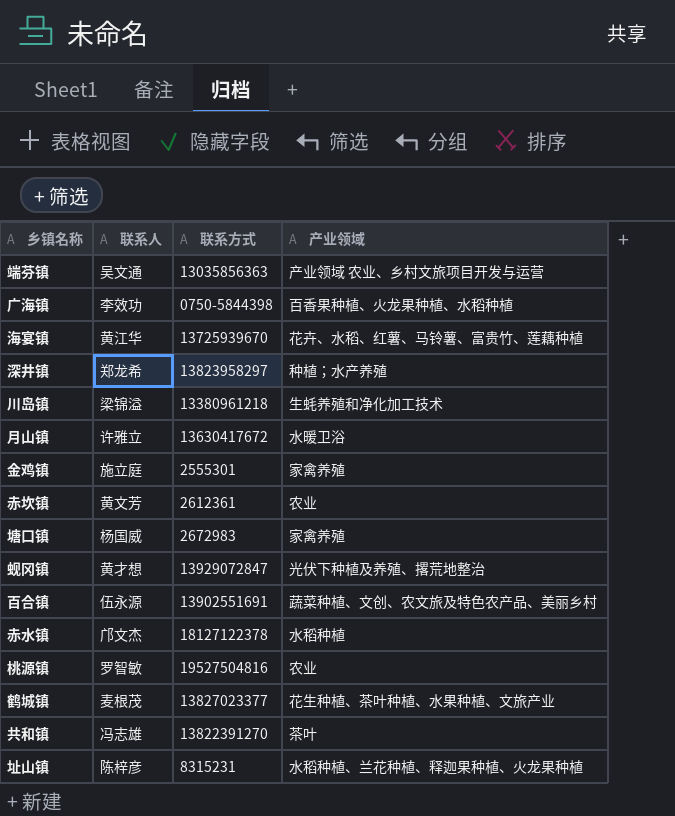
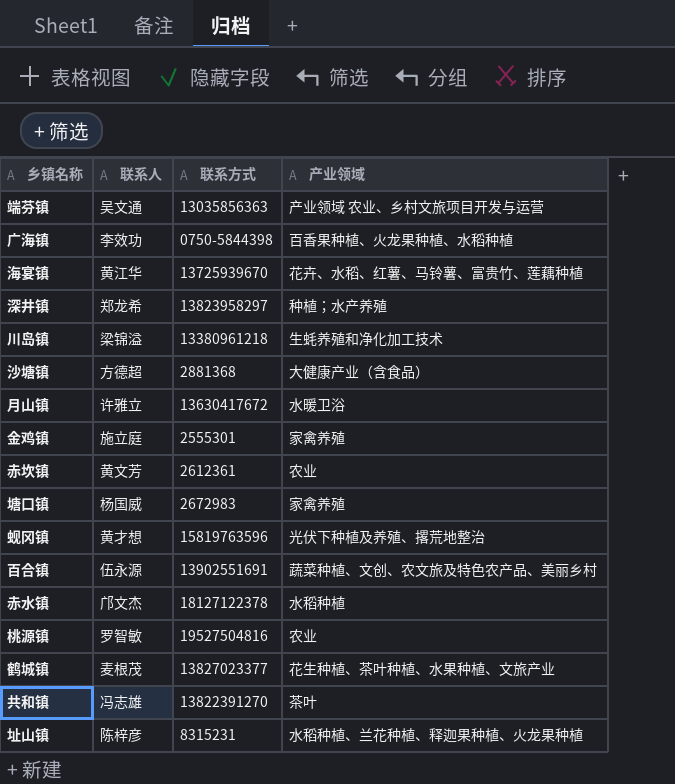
row 沙塘镇: none -> 方德超 | 2881368 | 大健康产业（含食品）
蚬冈镇 | 联系方式: 13929072847 -> 15819763596

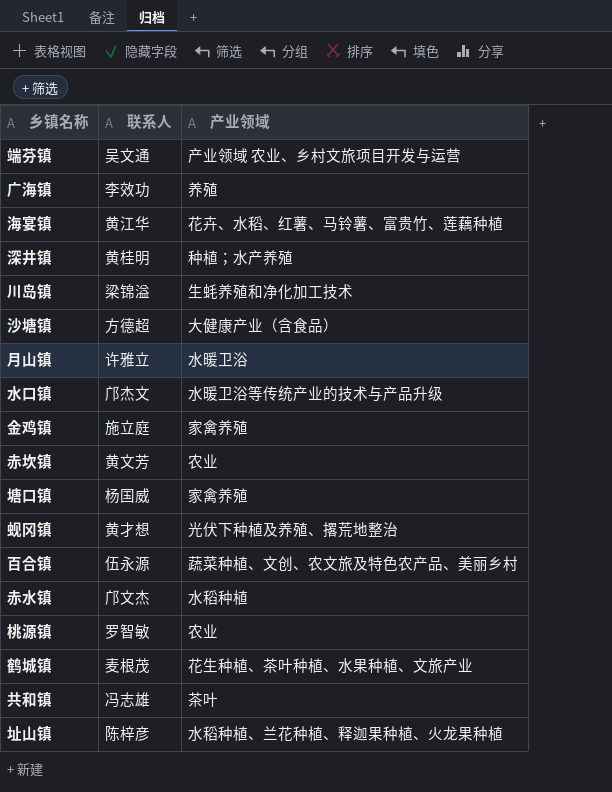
column 联系方式 | position: 3 -> none
广海镇 | 产业领域: 百香果种植、火龙果种植、水稻种植 -> 养殖
深井镇 | 联系人: 郑龙希 -> 黄桂明
row 水口镇: none -> 邝杰文 | 水暖卫浴等传统产业的技术与产品升级

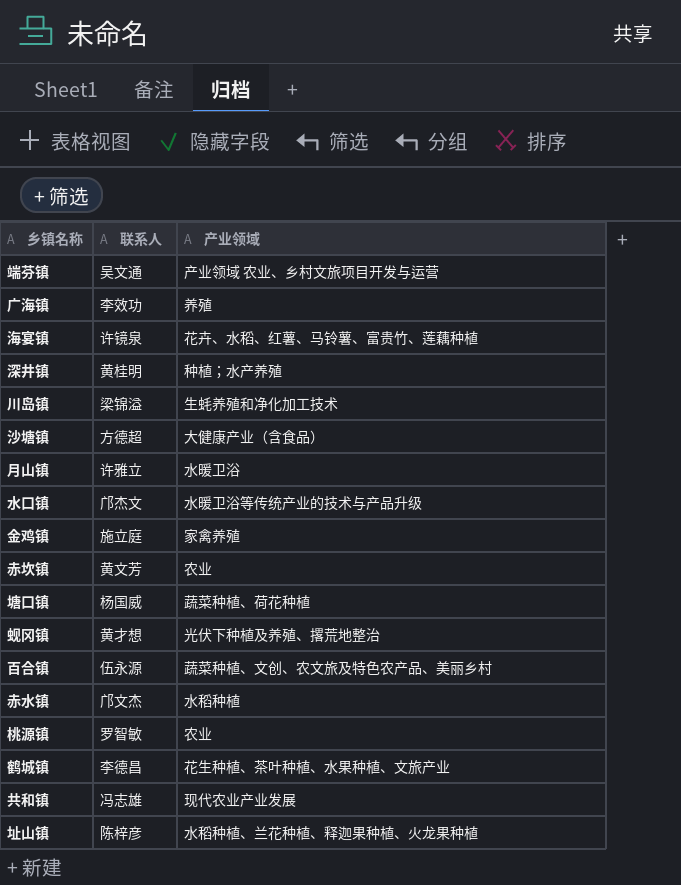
海宴镇 | 联系人: 黄江华 -> 许镜泉
塘口镇 | 产业领域: 家禽养殖 -> 蔬菜种植、荷花种植
鹤城镇 | 联系人: 麦根茂 -> 李德昌
共和镇 | 产业领域: 茶叶 -> 现代农业产业发展

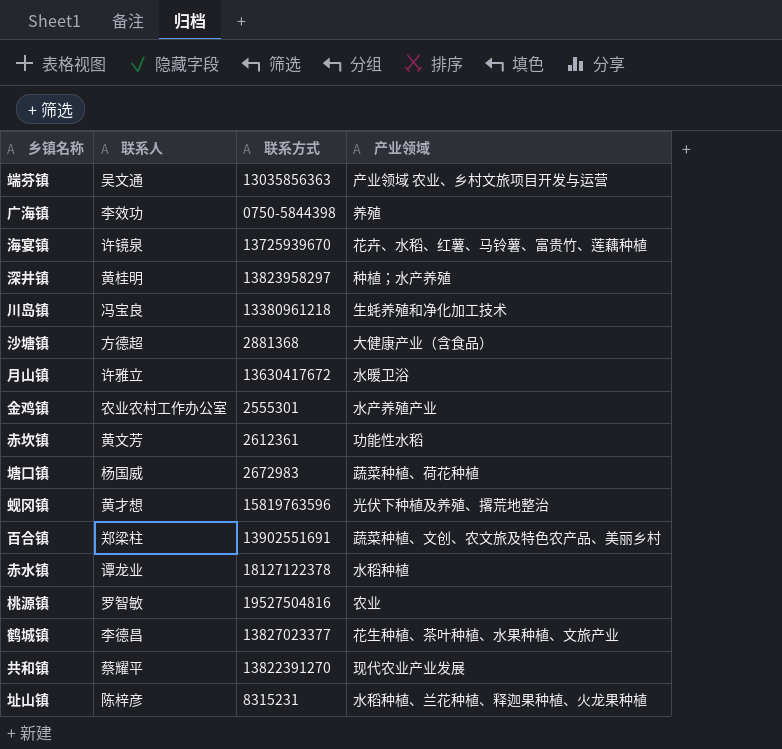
column 联系方式 | position: none -> 3
row 水口镇: 邝杰文 | 水暖卫浴等传统产业的技术与产品升级 -> none
川岛镇 | 联系人: 梁锦溢 -> 冯宝良
金鸡镇 | 联系人: 施立庭 -> 农业农村工作办公室
金鸡镇 | 产业领域: 家禽养殖 -> 水产养殖产业
赤坎镇 | 产业领域: 农业 -> 功能性水稻
百合镇 | 联系人: 伍永源 -> 郑梁柱
赤水镇 | 联系人: 邝文杰 -> 谭龙业
共和镇 | 联系人: 冯志雄 -> 蔡耀平

